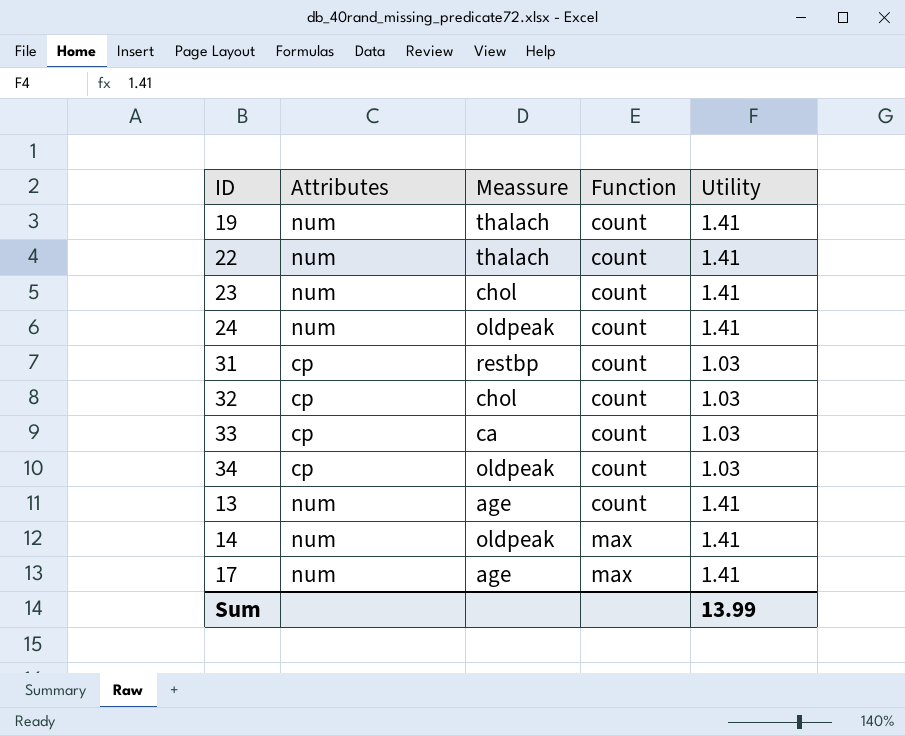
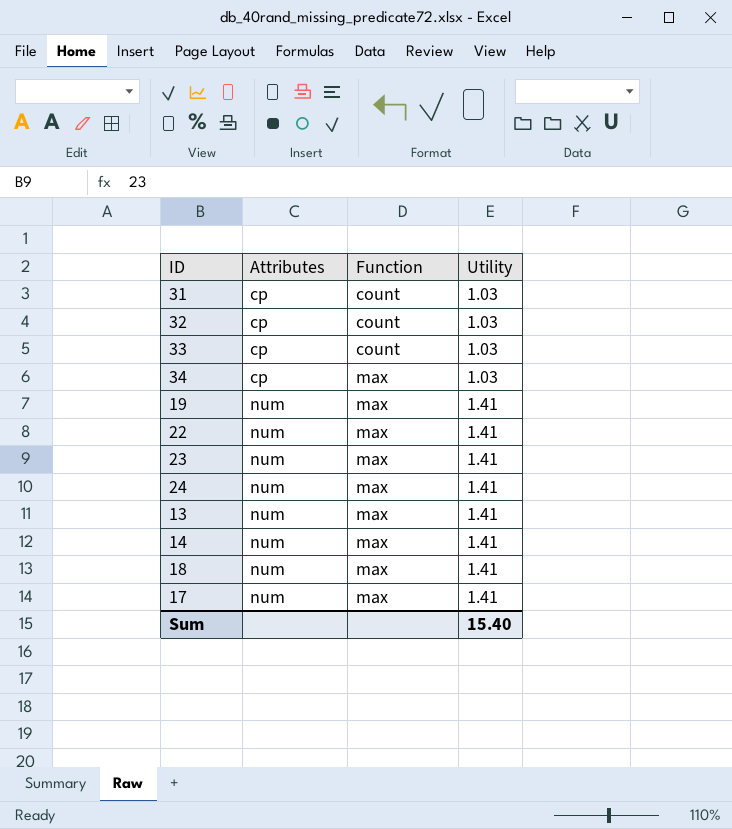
row order: Function ascending -> Attributes ascending
column Meassure | position: 3 -> none
34 | Function: count -> max
19 | Function: count -> max
22 | Function: count -> max
23 | Function: count -> max
24 | Function: count -> max
13 | Function: count -> max
row 18: none -> num | max | 1.41
Sum | Utility: 13.99 -> 15.40

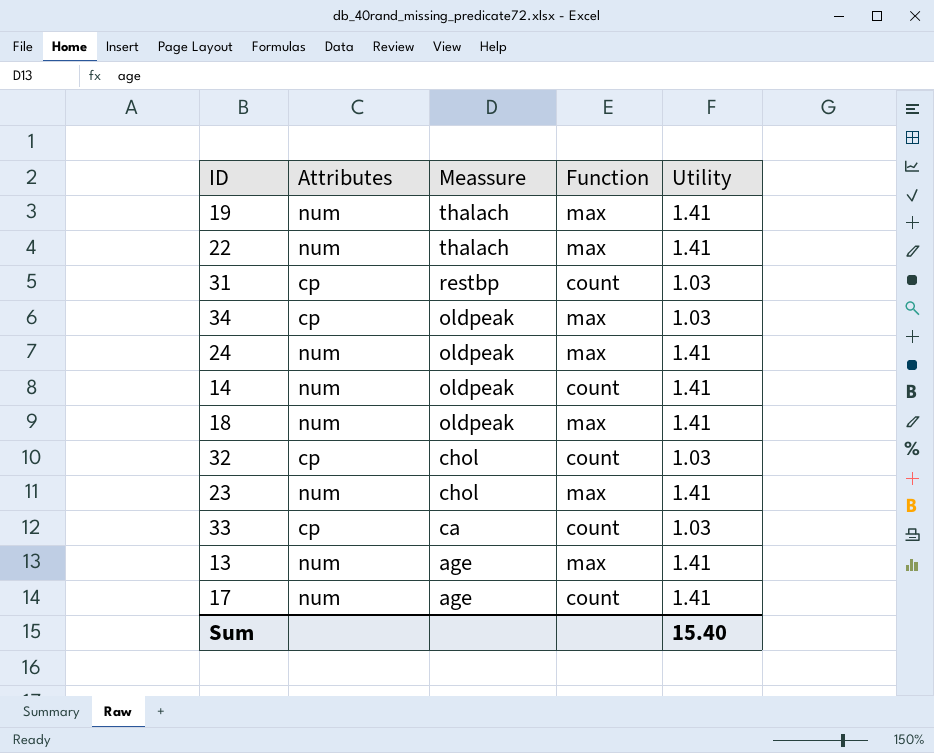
row order: Attributes ascending -> Meassure descending
column Meassure | position: none -> 3
14 | Function: max -> count
17 | Function: max -> count

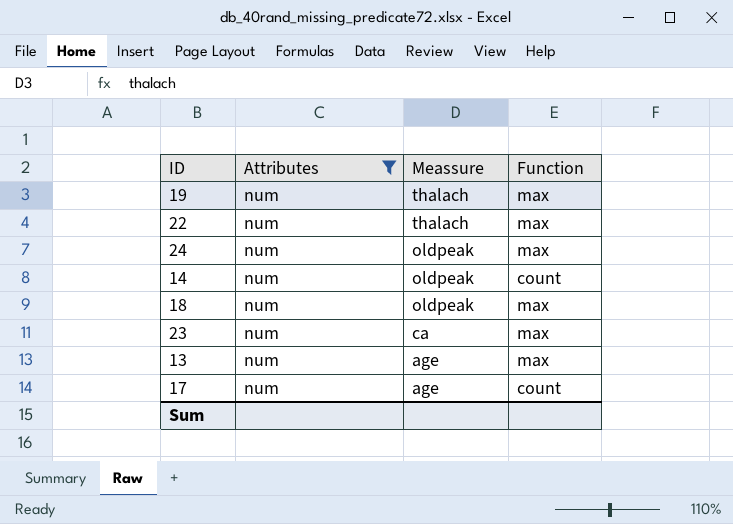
filter: none -> Attributes = num
column Utility | position: 5 -> none
23 | Meassure: chol -> ca

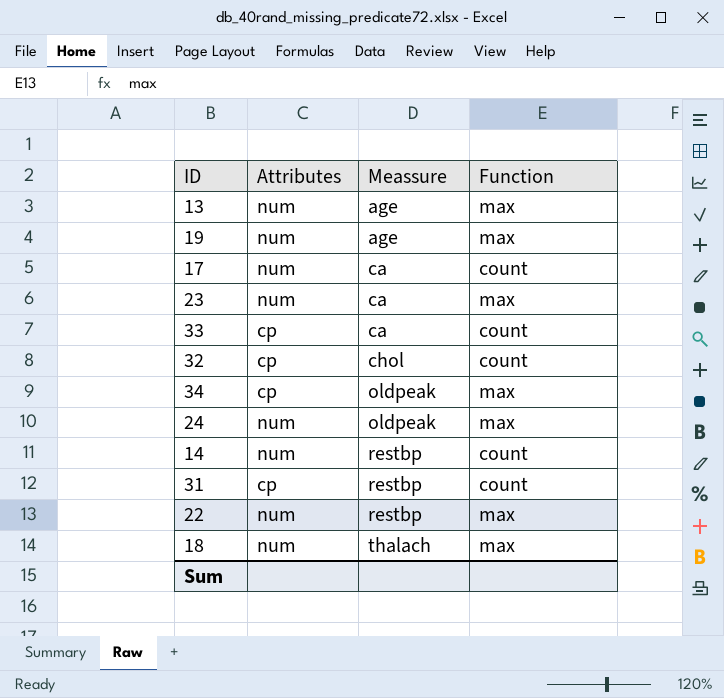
filter: Attributes = num -> none
row order: Meassure descending -> Meassure ascending
19 | Meassure: thalach -> age
17 | Meassure: age -> ca
14 | Meassure: oldpeak -> restbp
22 | Meassure: thalach -> restbp
18 | Meassure: oldpeak -> thalach

